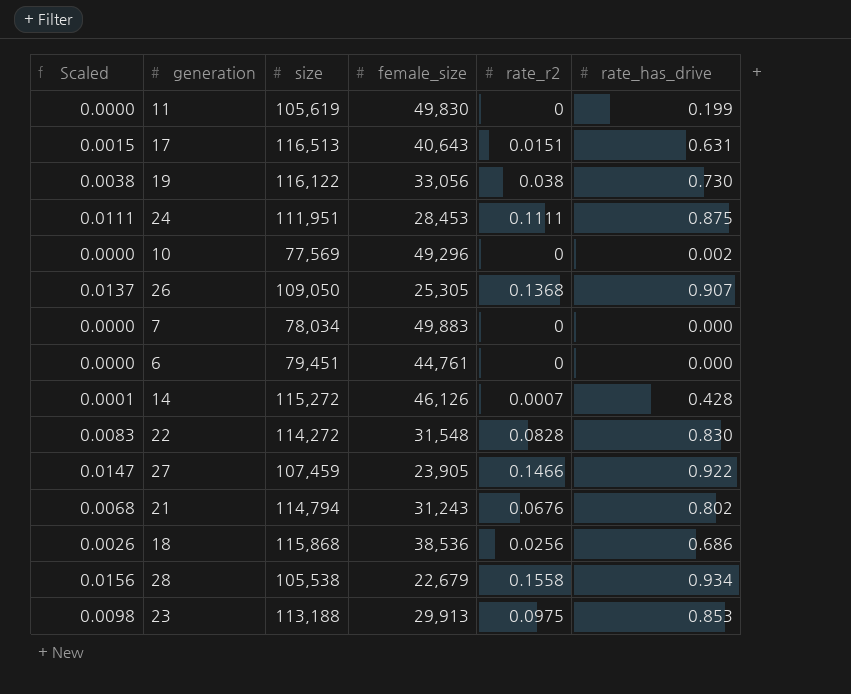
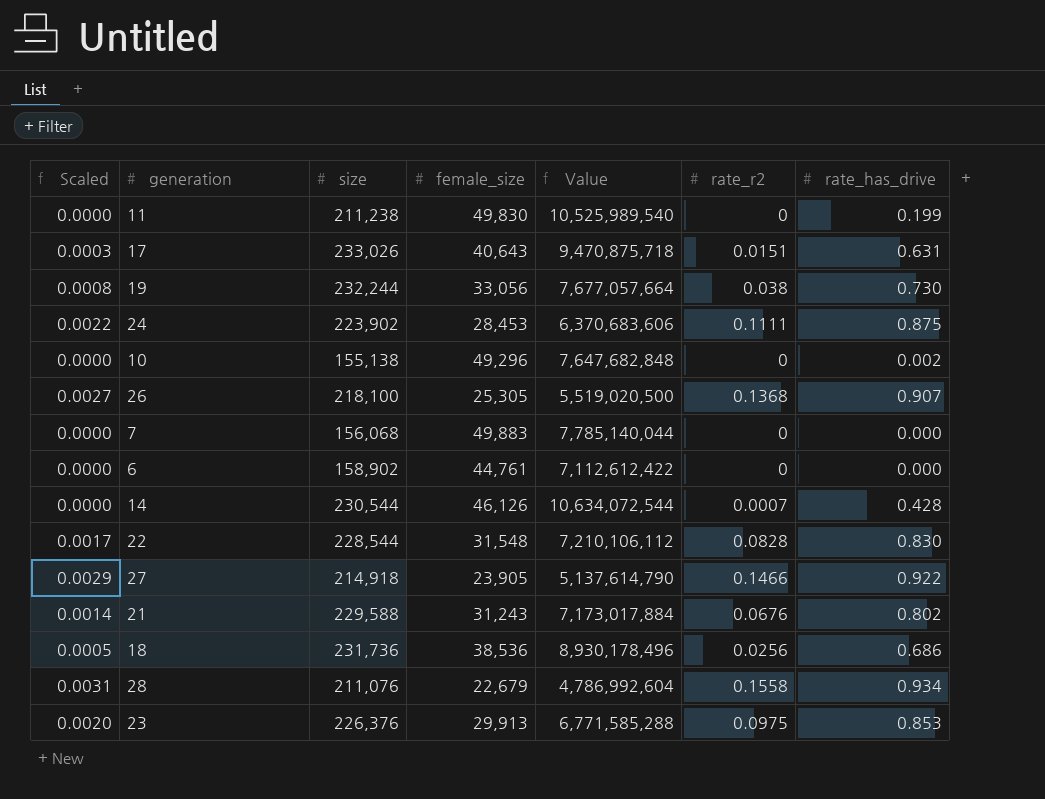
column Scaled | formula: [rate_r2] * 0.1 -> [rate_r2] * 0.02
column Value | formula: none -> [size] * [female_size]
11 | size: 105,619 -> 211,238
17 | size: 116,513 -> 233,026
19 | size: 116,122 -> 232,244
24 | size: 111,951 -> 223,902
10 | size: 77,569 -> 155,138
26 | size: 109,050 -> 218,100
7 | size: 78,034 -> 156,068
6 | size: 79,451 -> 158,902
14 | size: 115,272 -> 230,544
22 | size: 114,272 -> 228,544
27 | size: 107,459 -> 214,918
21 | size: 114,794 -> 229,588
18 | size: 115,868 -> 231,736
28 | size: 105,538 -> 211,076
23 | size: 113,188 -> 226,376

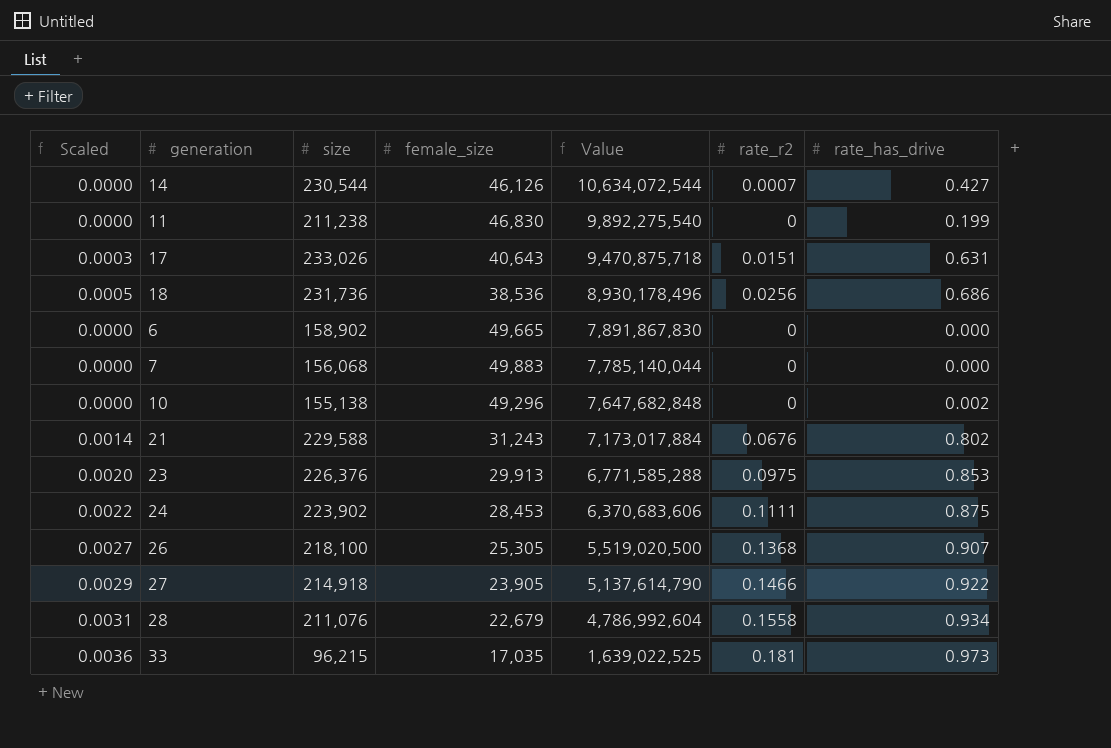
row order: none -> Value descending
row 19: 0.0008 | 232,244 | 33,056 | 7,677,057,664 | 0.038 | 0.730 -> none
row 22: 0.0017 | 228,544 | 31,548 | 7,210,106,112 | 0.0828 | 0.830 -> none
14 | rate_has_drive: 0.428 -> 0.427
11 | female_size: 49,830 -> 46,830
11 | Value: 10,525,989,540 -> 9,892,275,540
6 | female_size: 44,761 -> 49,665
6 | Value: 7,112,612,422 -> 7,891,867,830
row 33: none -> 0.0036 | 96,215 | 17,035 | 1,639,022,525 | 0.181 | 0.973

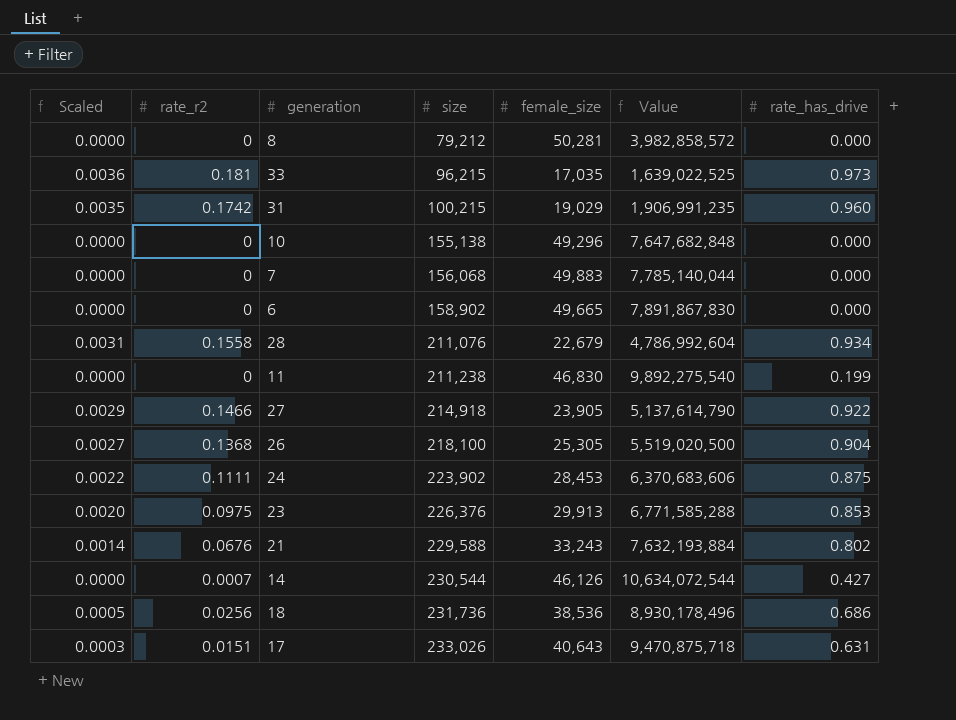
row order: Value descending -> size ascending
column rate_r2 | position: 6 -> 2
row 8: none -> 0.0000 | 0 | 79,212 | 50,281 | 3,982,858,572 | 0.000
row 31: none -> 0.0035 | 0.1742 | 100,215 | 19,029 | 1,906,991,235 | 0.960
10 | rate_has_drive: 0.002 -> 0.000
26 | rate_has_drive: 0.907 -> 0.904
21 | female_size: 31,243 -> 33,243
21 | Value: 7,173,017,884 -> 7,632,193,884

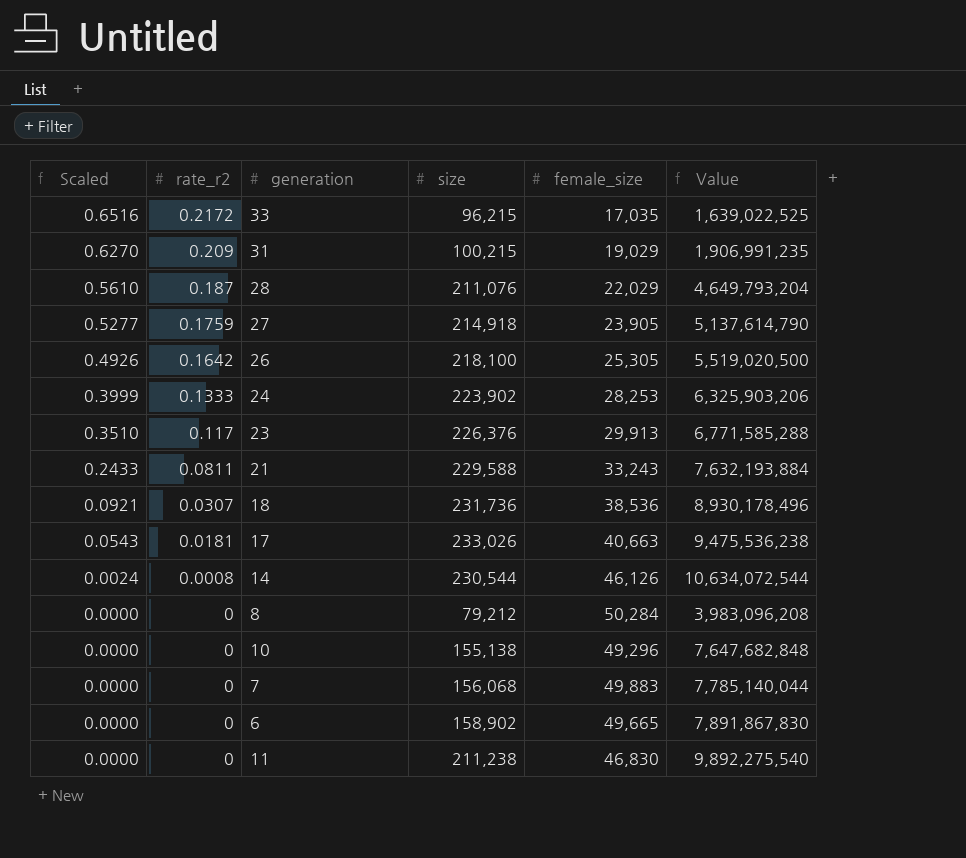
row order: size ascending -> Scaled descending
column rate_has_drive | position: 7 -> none
column Scaled | formula: [rate_r2] * 0.02 -> [rate_r2] * 3
33 | rate_r2: 0.181 -> 0.2172
31 | rate_r2: 0.1742 -> 0.209
28 | rate_r2: 0.1558 -> 0.187
28 | female_size: 22,679 -> 22,029
28 | Value: 4,786,992,604 -> 4,649,793,204
27 | rate_r2: 0.1466 -> 0.1759
26 | rate_r2: 0.1368 -> 0.1642
24 | rate_r2: 0.1111 -> 0.1333
24 | female_size: 28,453 -> 28,253
24 | Value: 6,370,683,606 -> 6,325,903,206
23 | rate_r2: 0.0975 -> 0.117
21 | rate_r2: 0.0676 -> 0.0811
18 | rate_r2: 0.0256 -> 0.0307
17 | rate_r2: 0.0151 -> 0.0181
17 | female_size: 40,643 -> 40,663
17 | Value: 9,470,875,718 -> 9,475,536,238
14 | rate_r2: 0.0007 -> 0.0008
8 | female_size: 50,281 -> 50,284
8 | Value: 3,982,858,572 -> 3,983,096,208

